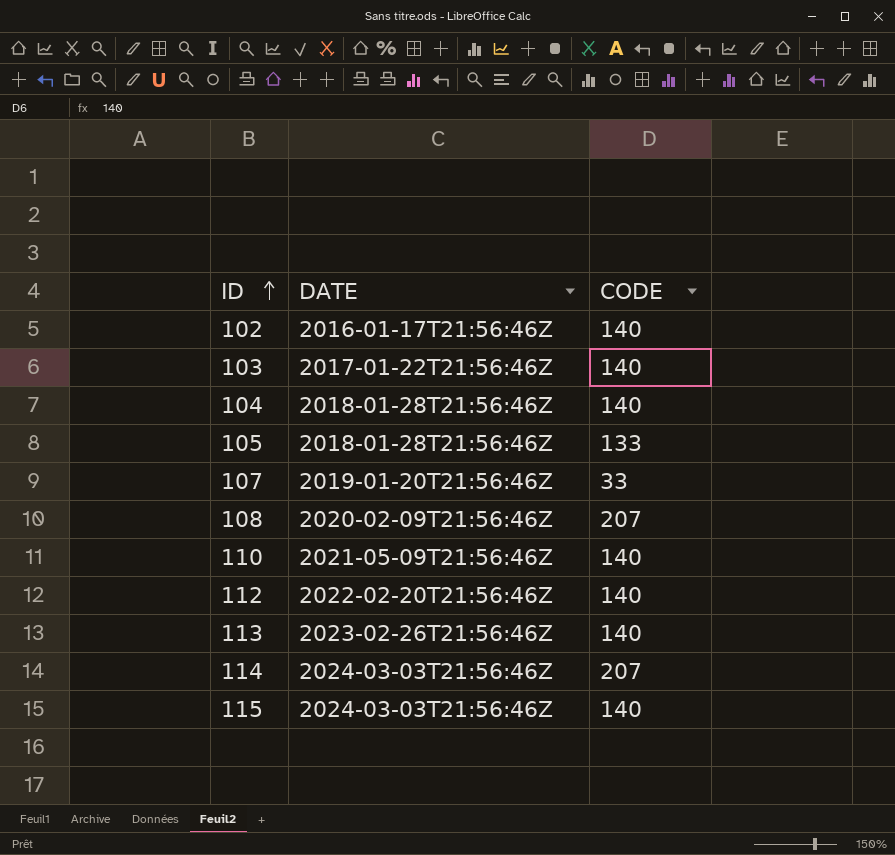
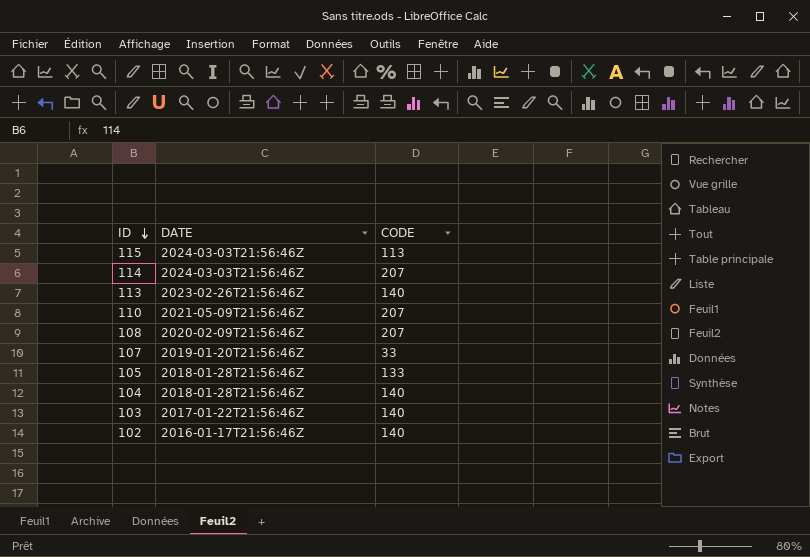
row order: ID ascending -> ID descending
row 112: 2022-02-20T21:56:46Z | 140 -> none
115 | CODE: 140 -> 113
110 | CODE: 140 -> 207

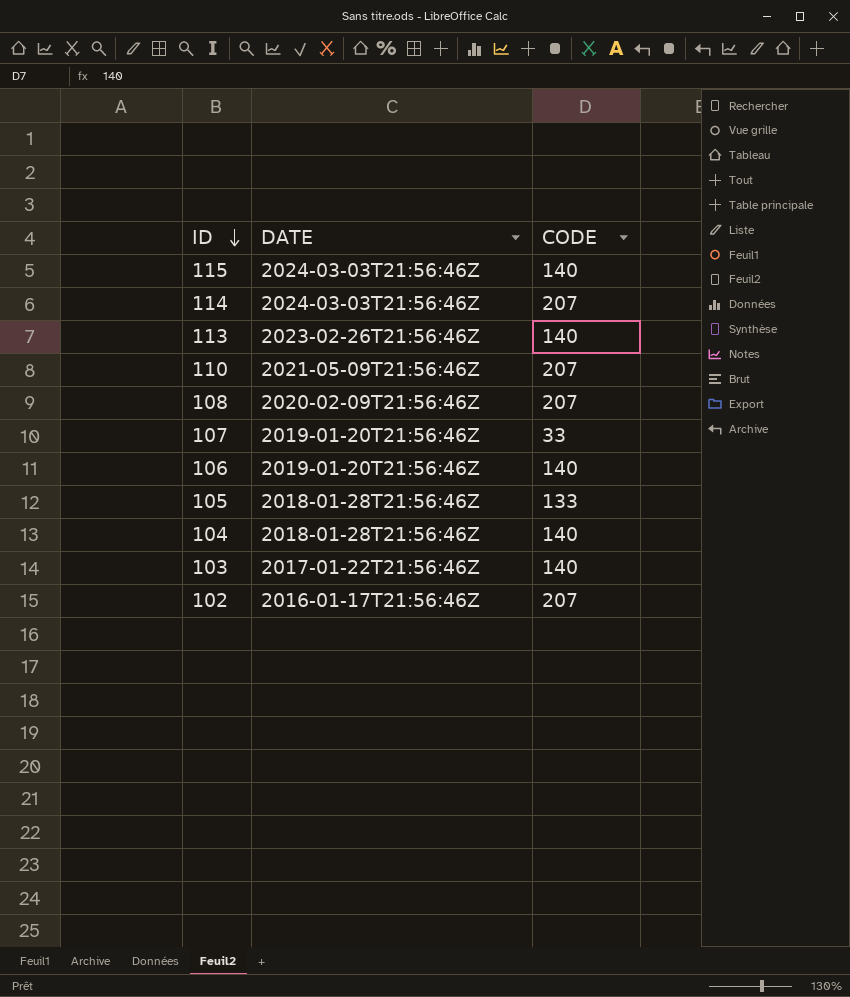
115 | CODE: 113 -> 140
row 106: none -> 2019-01-20T21:56:46Z | 140
102 | CODE: 140 -> 207

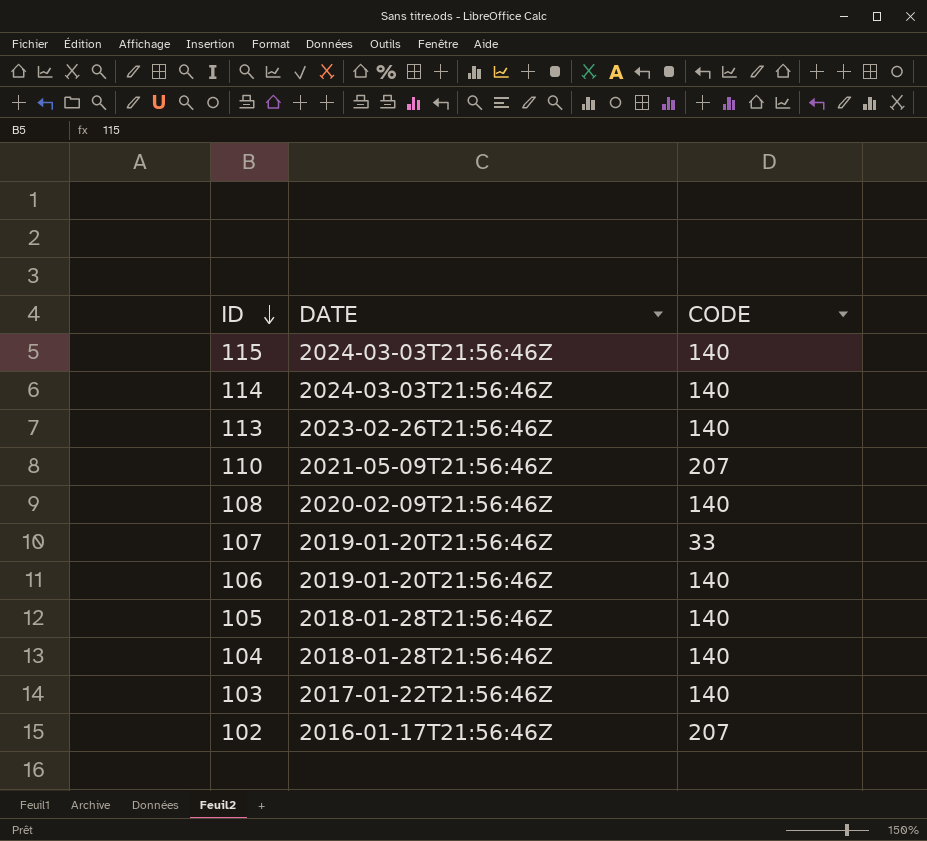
114 | CODE: 207 -> 140
108 | CODE: 207 -> 140
105 | CODE: 133 -> 140

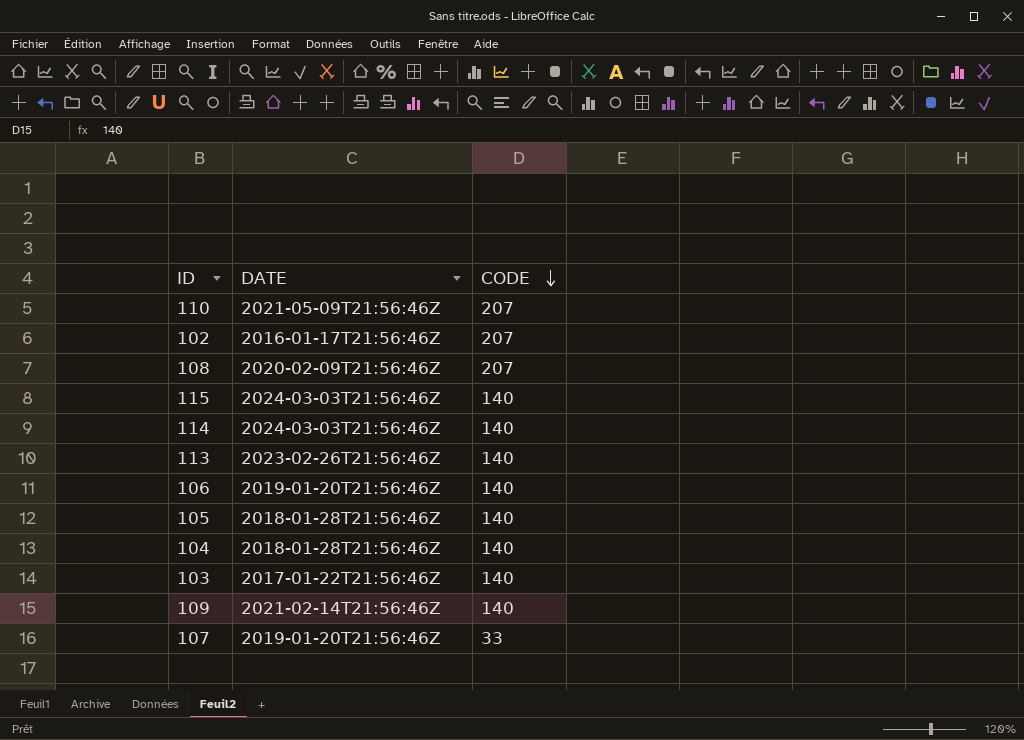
row order: ID descending -> CODE descending
108 | CODE: 140 -> 207
row 109: none -> 2021-02-14T21:56:46Z | 140

